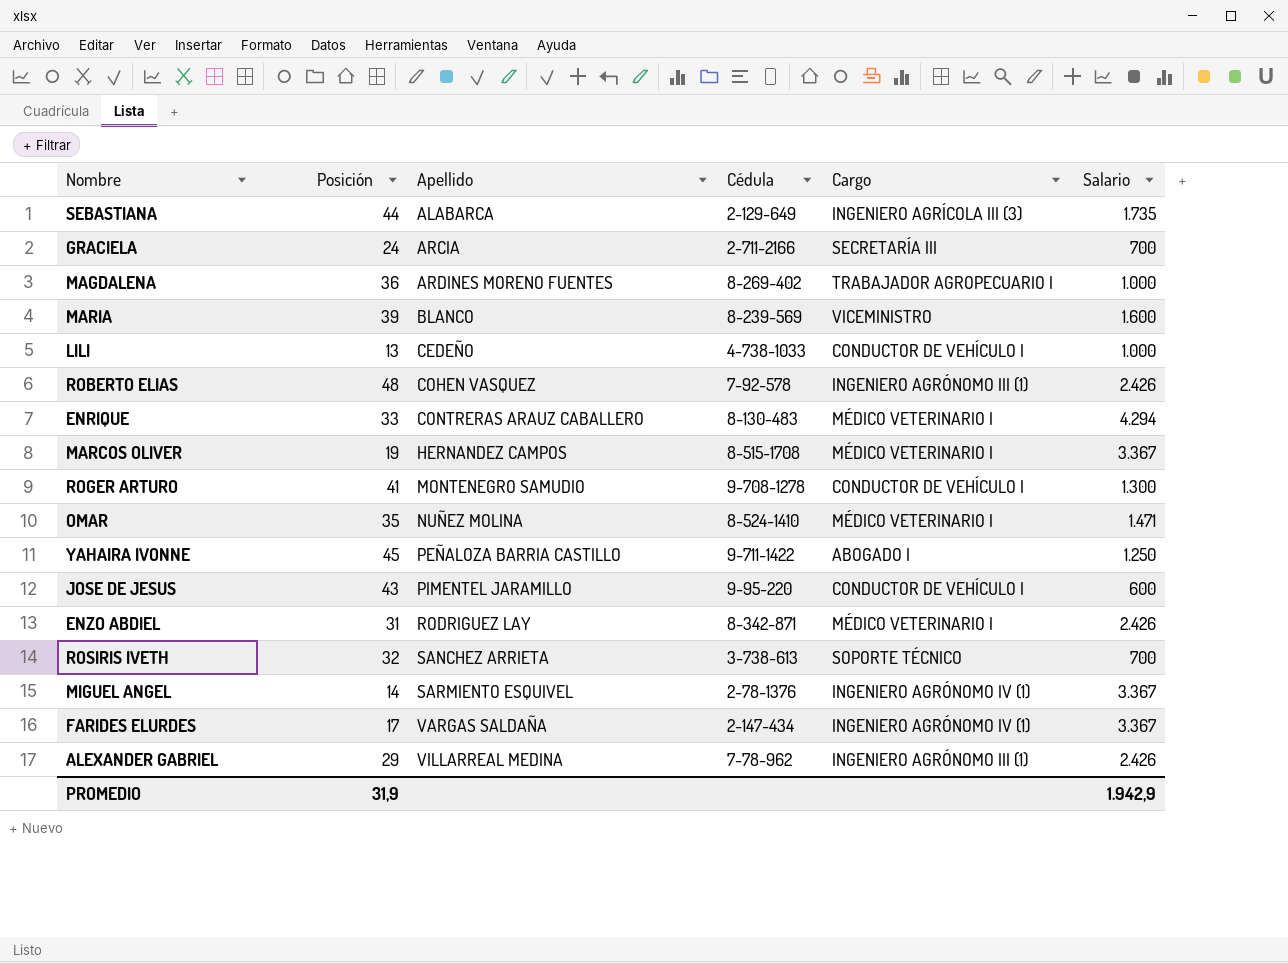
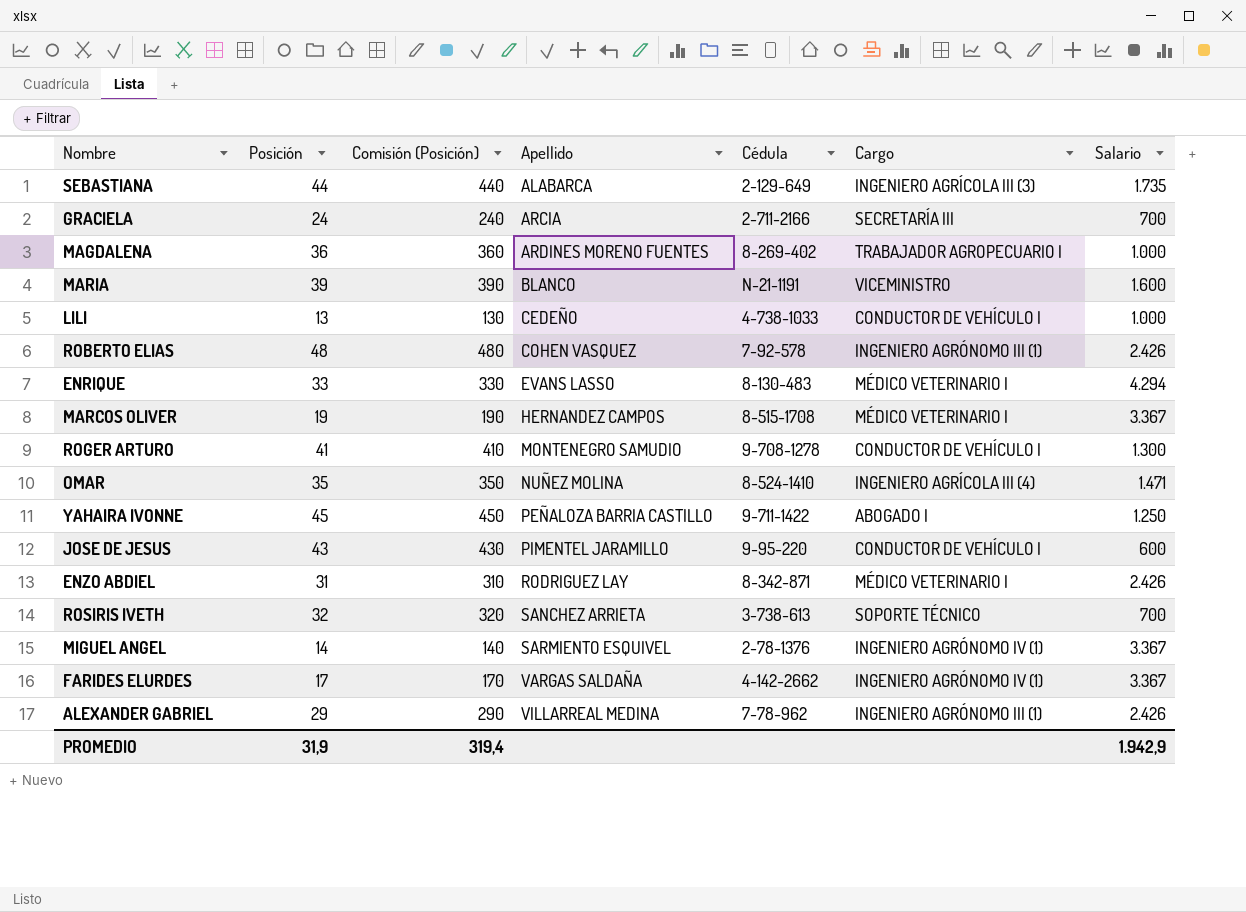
column Comisión (Posición) | formula: none -> [Posición] * 10
MARIA | Cédula: 8-239-569 -> N-21-1191
ENRIQUE | Apellido: CONTRERAS ARAUZ CABALLERO -> EVANS LASSO
OMAR | Cargo: MÉDICO VETERINARIO I -> INGENIERO AGRÍCOLA III (4)
FARIDES ELURDES | Cédula: 2-147-434 -> 4-142-2662

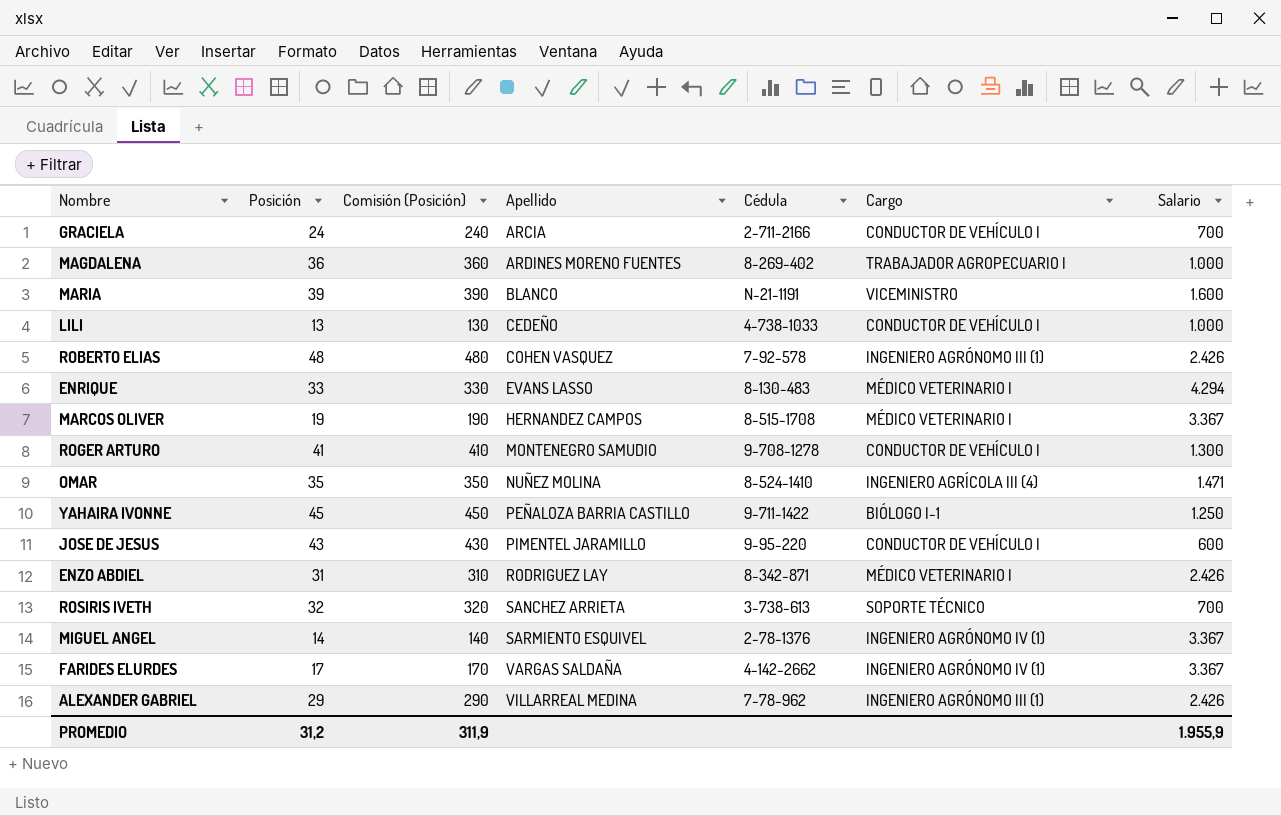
row SEBASTIANA: 44 | 440 | ALABARCA | 2-129-649 | INGENIERO AGRÍCOLA III (3) | 1.735 -> none
GRACIELA | Cargo: SECRETARÍA III -> CONDUCTOR DE VEHÍCULO I
YAHAIRA IVONNE | Cargo: ABOGADO I -> BIÓLOGO I-1
PROMEDIO | Posición: 31,9 -> 31,2
PROMEDIO | Comisión (Posición): 319,4 -> 311,9
PROMEDIO | Salario: 1.942,9 -> 1.955,9

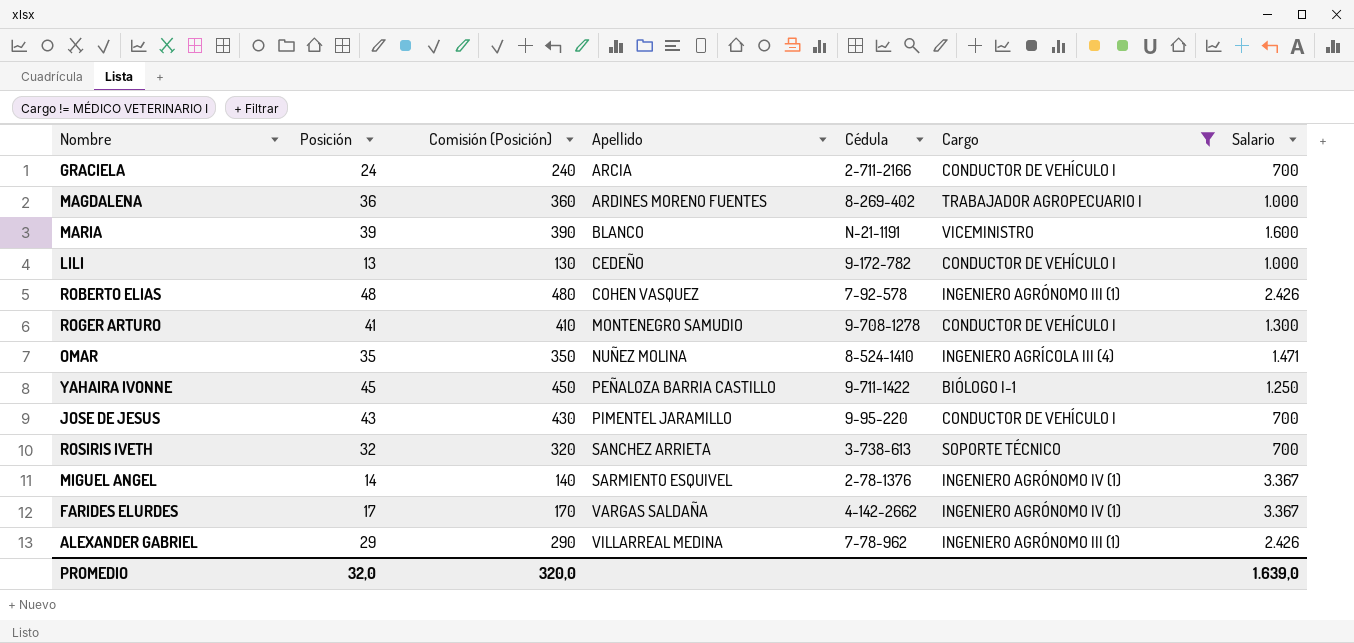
filter: none -> Cargo != MÉDICO VETERINARIO I
LILI | Cédula: 4-738-1033 -> 9-172-782
JOSE DE JESUS | Salario: 600 -> 700
PROMEDIO | Posición: 31,2 -> 32,0
PROMEDIO | Comisión (Posición): 311,9 -> 320,0
PROMEDIO | Salario: 1.955,9 -> 1.639,0

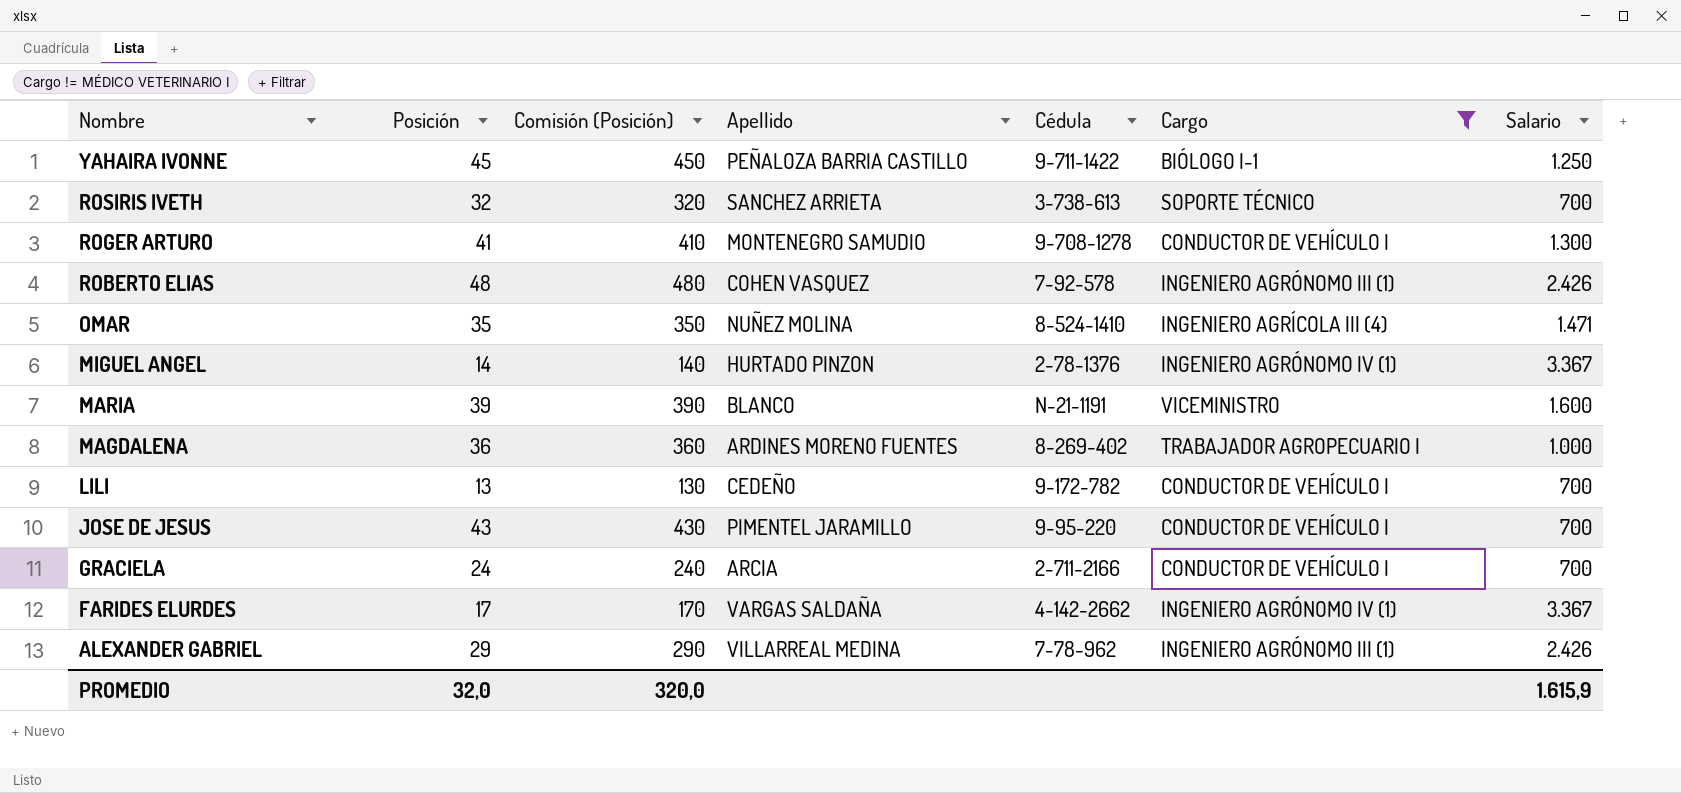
row order: Apellido ascending -> Nombre descending
MIGUEL ANGEL | Apellido: SARMIENTO ESQUIVEL -> HURTADO PINZON
LILI | Salario: 1.000 -> 700
PROMEDIO | Salario: 1.639,0 -> 1.615,9

